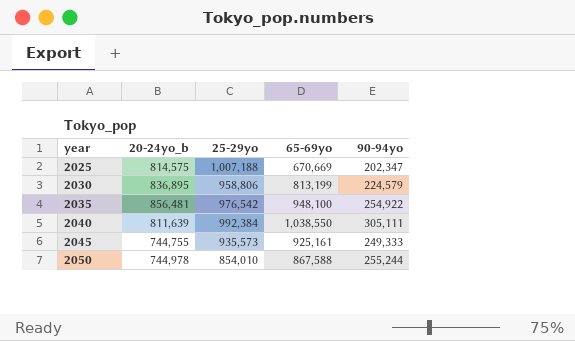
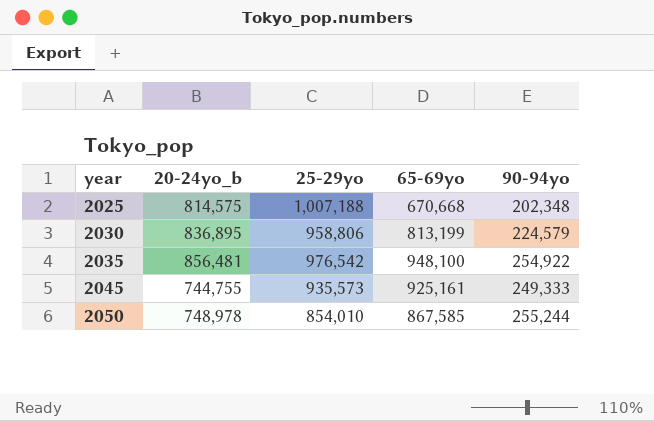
row 2040: 811,639 | 992,384 | 1,038,550 | 305,111 -> none
2025 | 65-69yo: 670,669 -> 670,668
2025 | 90-94yo: 202,347 -> 202,348
2050 | 20-24yo_b: 744,978 -> 748,978
2050 | 65-69yo: 867,588 -> 867,585

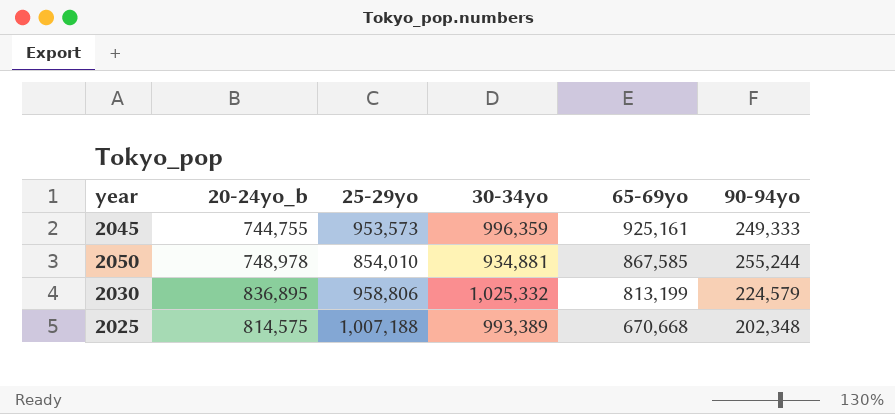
row order: year ascending -> 65-69yo descending
column 30-34yo | position: none -> 4
row 2035: 856,481 | 976,542 | 948,100 | 254,922 -> none
2045 | 25-29yo: 935,573 -> 953,573

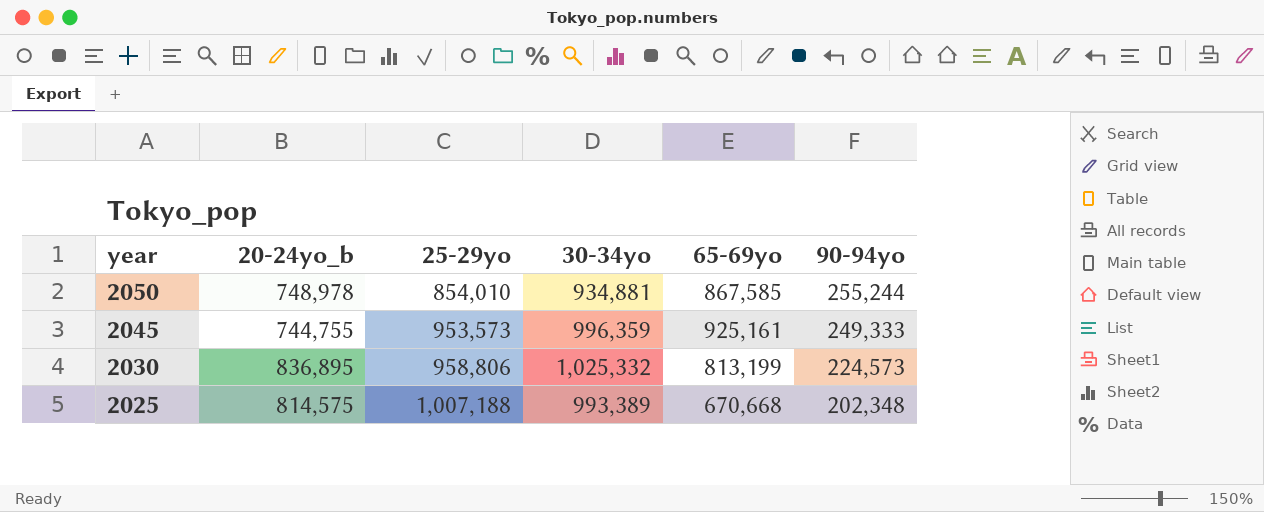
row order: 65-69yo descending -> year descending
2030 | 90-94yo: 224,579 -> 224,573

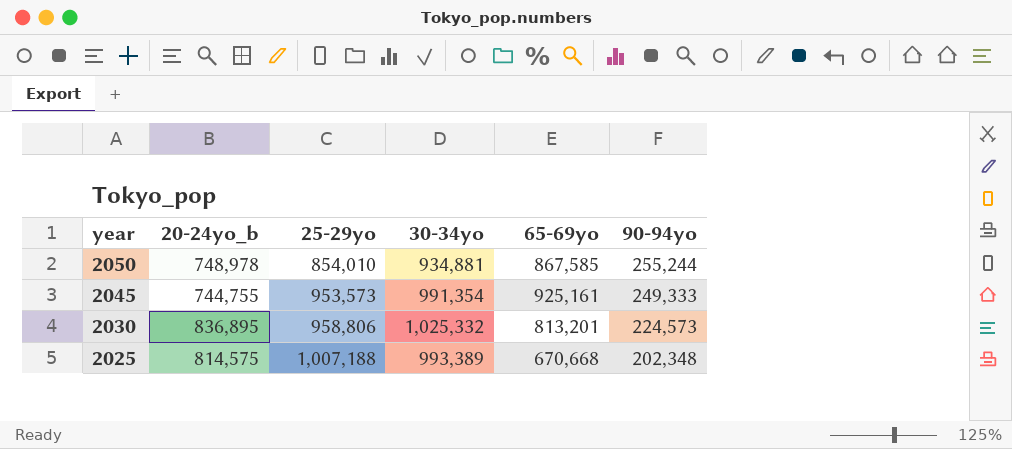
2045 | 30-34yo: 996,359 -> 991,354
2030 | 65-69yo: 813,199 -> 813,201

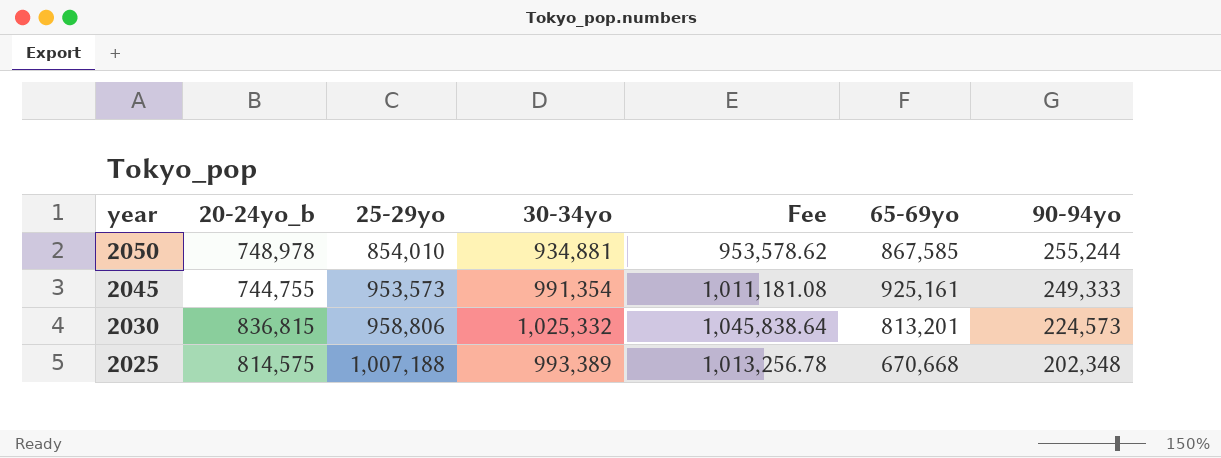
column Fee | formula: none -> [30-34yo] * 1.02
2030 | 20-24yo_b: 836,895 -> 836,815

